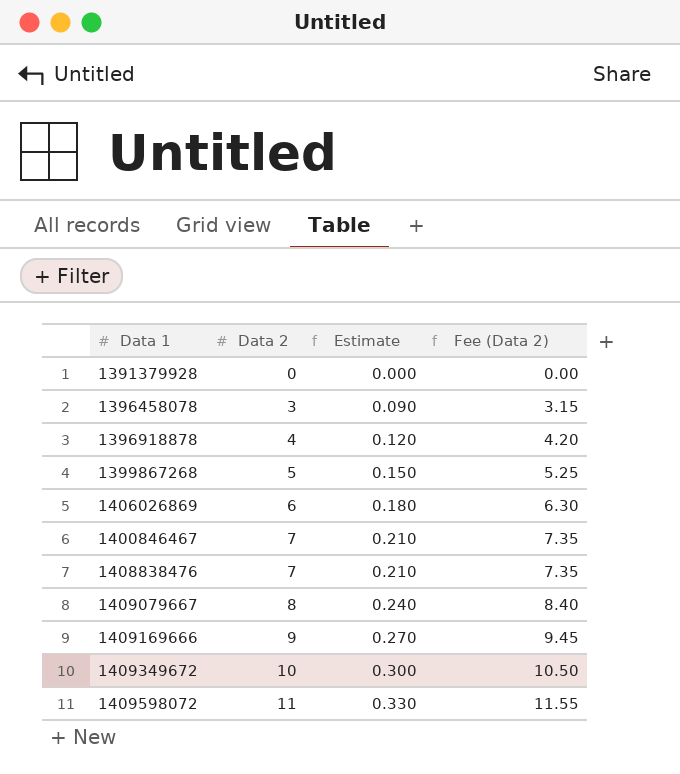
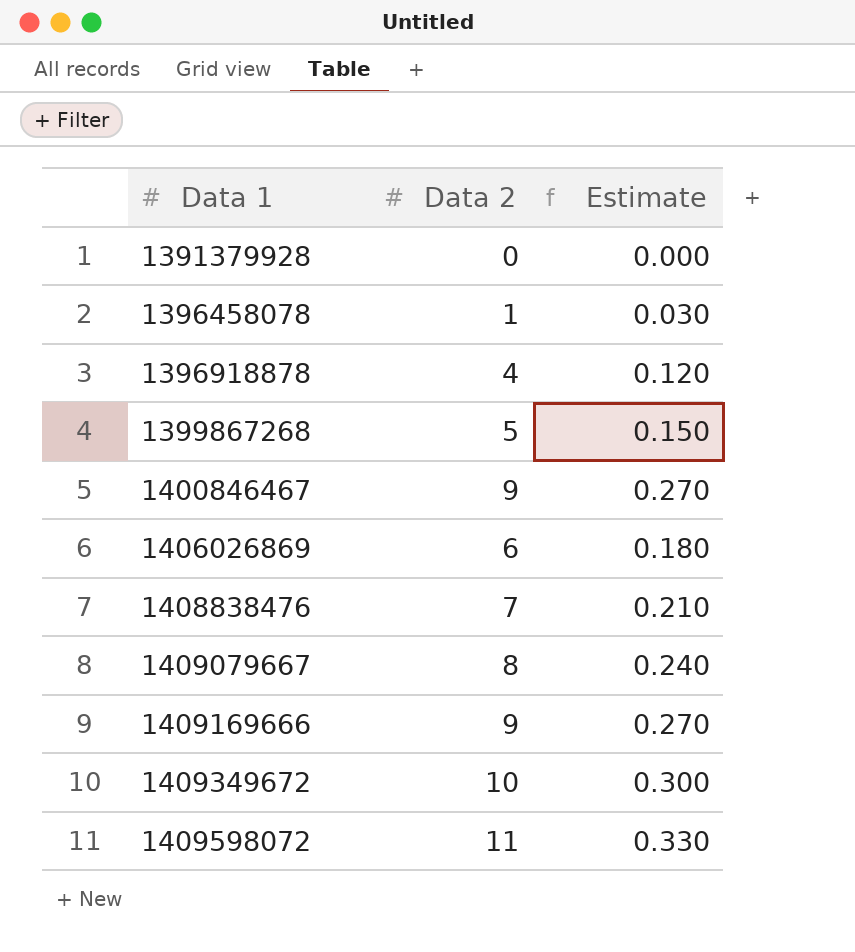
row order: Data 2 ascending -> Data 1 ascending
column Fee (Data 2) | formula: [Data 2] * 1.05 -> none
1396458078 | Data 2: 3 -> 1
1396458078 | Estimate: 0.090 -> 0.030
1400846467 | Data 2: 7 -> 9
1400846467 | Estimate: 0.210 -> 0.270

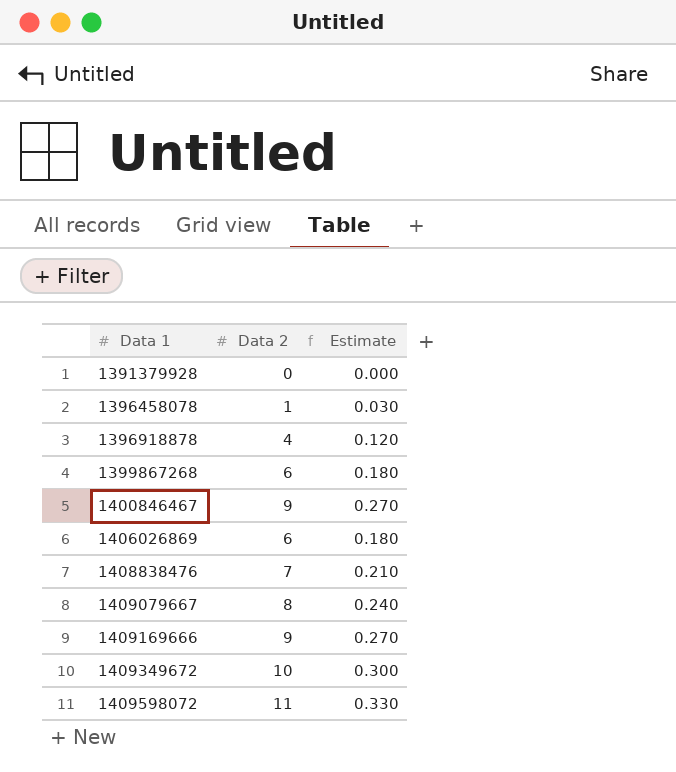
1399867268 | Data 2: 5 -> 6
1399867268 | Estimate: 0.150 -> 0.180

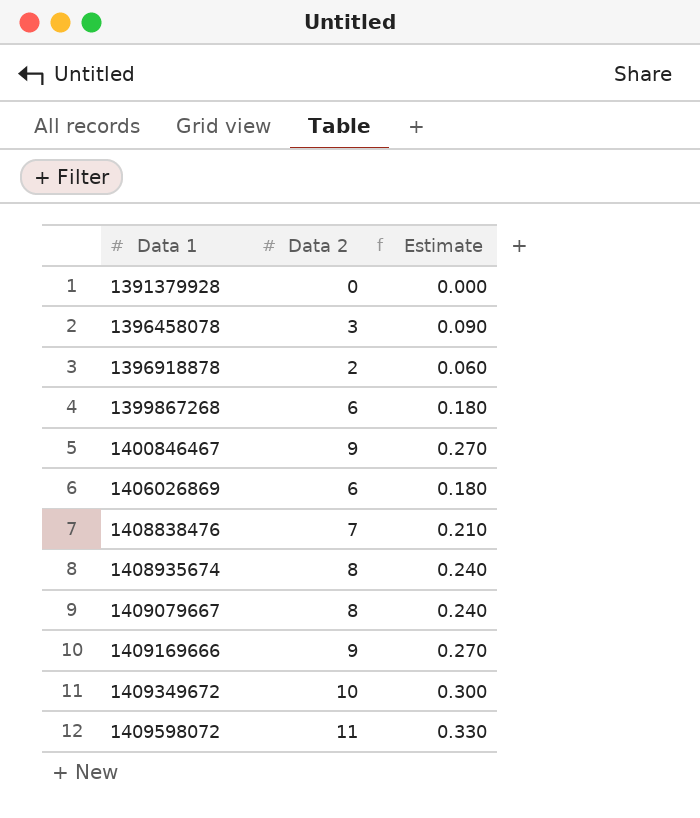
1396458078 | Data 2: 1 -> 3
1396458078 | Estimate: 0.030 -> 0.090
1396918878 | Data 2: 4 -> 2
1396918878 | Estimate: 0.120 -> 0.060
row 1408935674: none -> 8 | 0.240

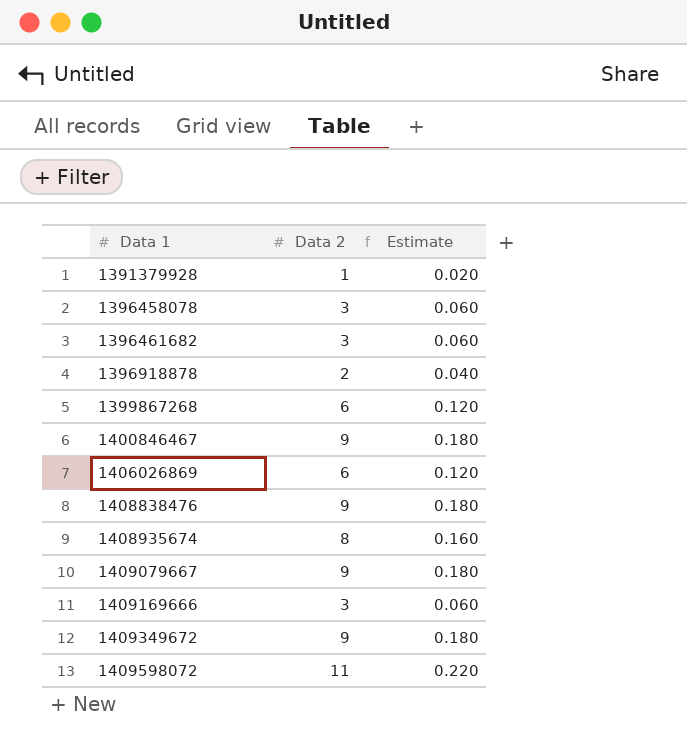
column Estimate | formula: [Data 2] * 0.03 -> [Data 2] * 0.02
1391379928 | Data 2: 0 -> 1
row 1396461682: none -> 3 | 0.060
1408838476 | Data 2: 7 -> 9
1409079667 | Data 2: 8 -> 9
1409169666 | Data 2: 9 -> 3
1409349672 | Data 2: 10 -> 9

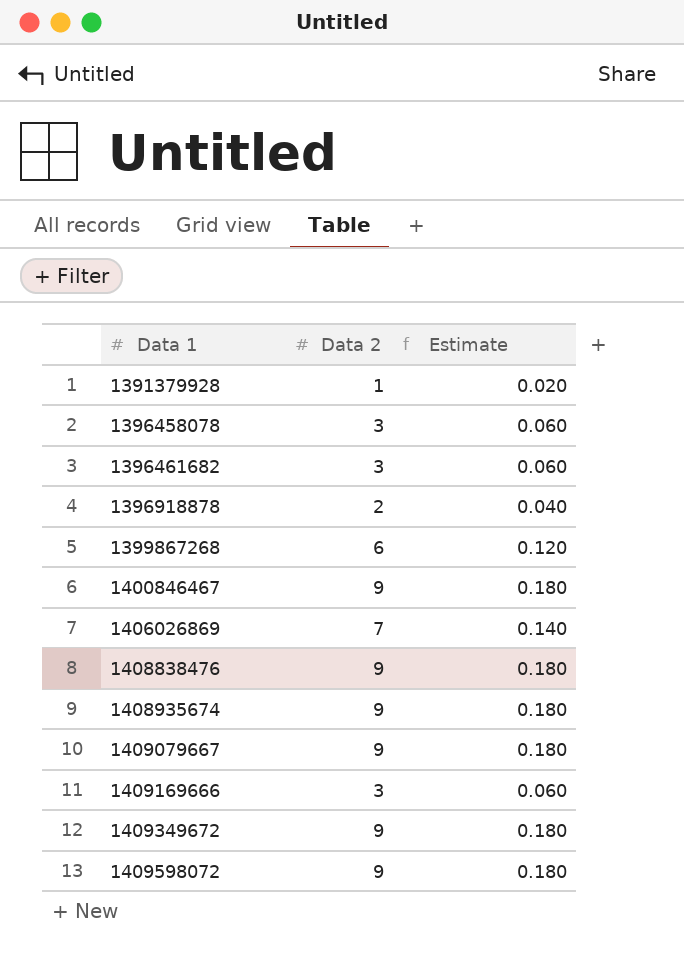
1406026869 | Data 2: 6 -> 7
1406026869 | Estimate: 0.120 -> 0.140
1408935674 | Data 2: 8 -> 9
1408935674 | Estimate: 0.160 -> 0.180
1409598072 | Data 2: 11 -> 9
1409598072 | Estimate: 0.220 -> 0.180

